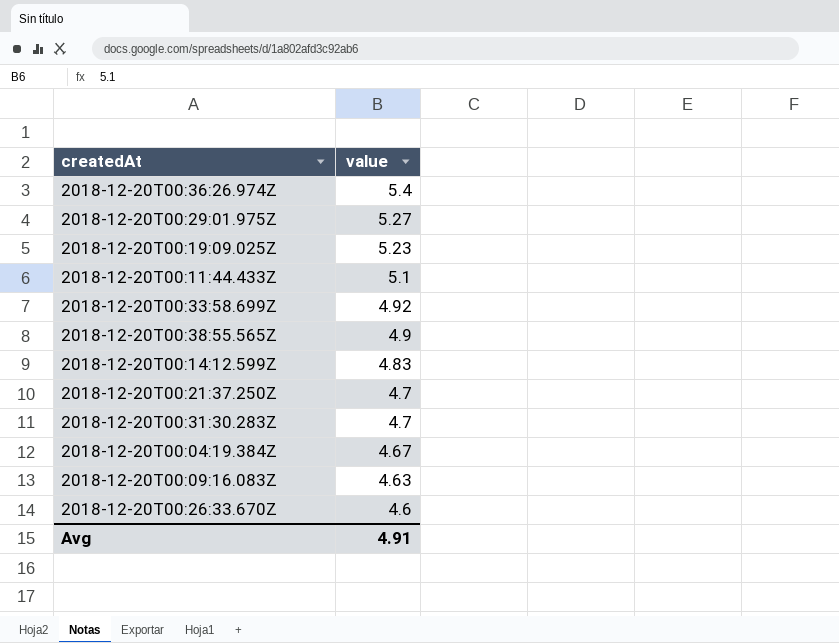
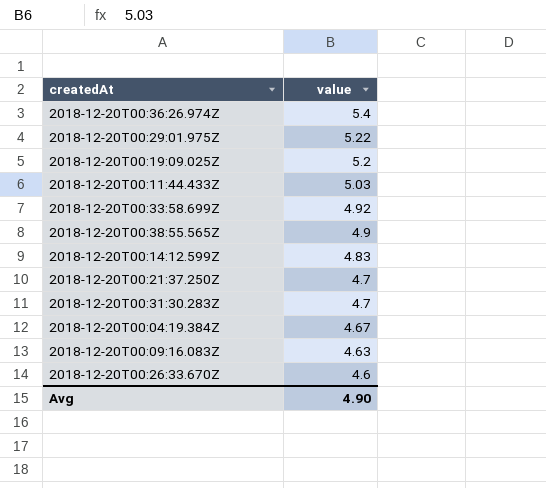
2018-12-20T00:29:01.975Z | value: 5.27 -> 5.22
2018-12-20T00:19:09.025Z | value: 5.23 -> 5.2
2018-12-20T00:11:44.433Z | value: 5.1 -> 5.03
Avg | value: 4.91 -> 4.90

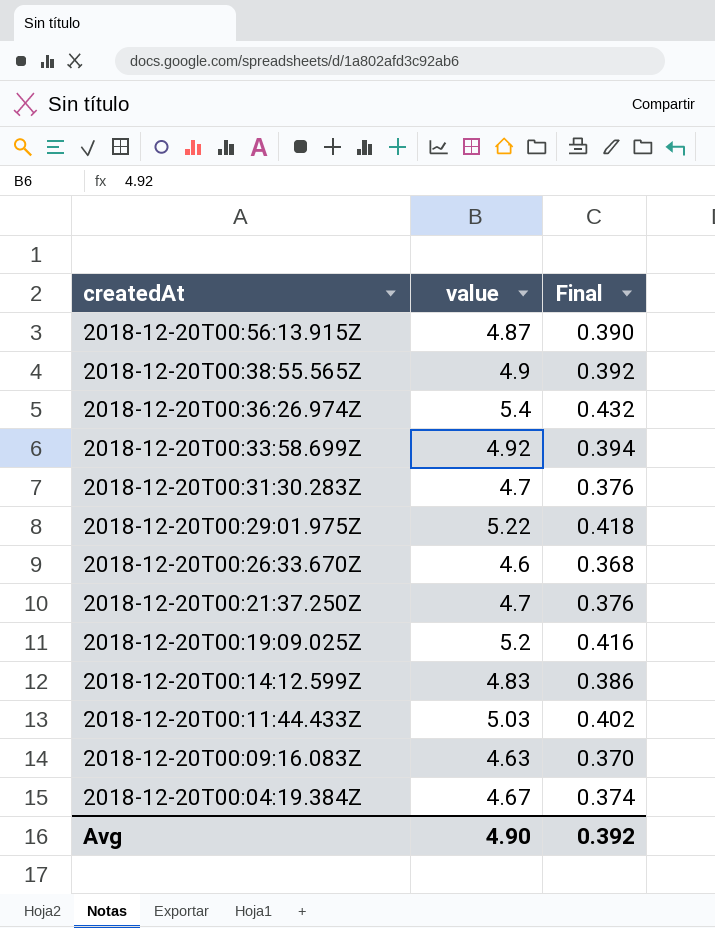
row order: value descending -> createdAt descending
column Final | formula: none -> [value] * 0.08
row 2018-12-20T00:56:13.915Z: none -> 4.87 | 0.390

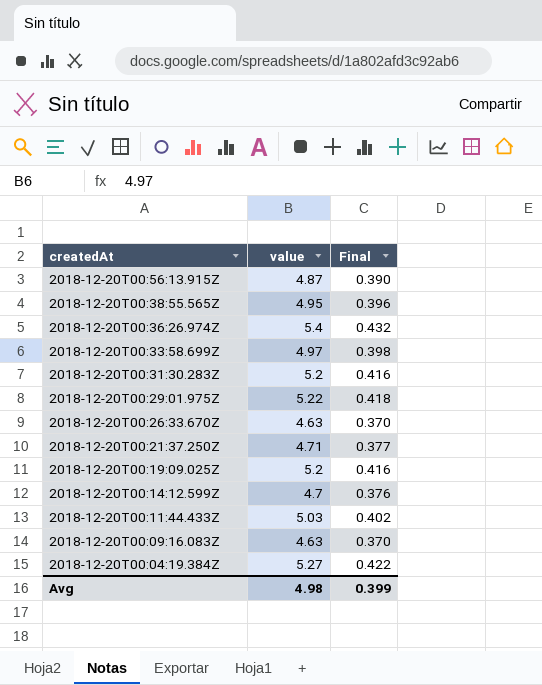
2018-12-20T00:38:55.565Z | value: 4.9 -> 4.95
2018-12-20T00:38:55.565Z | Final: 0.392 -> 0.396
2018-12-20T00:33:58.699Z | value: 4.92 -> 4.97
2018-12-20T00:33:58.699Z | Final: 0.394 -> 0.398
2018-12-20T00:31:30.283Z | value: 4.7 -> 5.2
2018-12-20T00:31:30.283Z | Final: 0.376 -> 0.416
2018-12-20T00:26:33.670Z | value: 4.6 -> 4.63
2018-12-20T00:26:33.670Z | Final: 0.368 -> 0.370
2018-12-20T00:21:37.250Z | value: 4.7 -> 4.71
2018-12-20T00:21:37.250Z | Final: 0.376 -> 0.377
2018-12-20T00:14:12.599Z | value: 4.83 -> 4.7
2018-12-20T00:14:12.599Z | Final: 0.386 -> 0.376
2018-12-20T00:04:19.384Z | value: 4.67 -> 5.27
2018-12-20T00:04:19.384Z | Final: 0.374 -> 0.422
Avg | value: 4.90 -> 4.98
Avg | Final: 0.392 -> 0.399

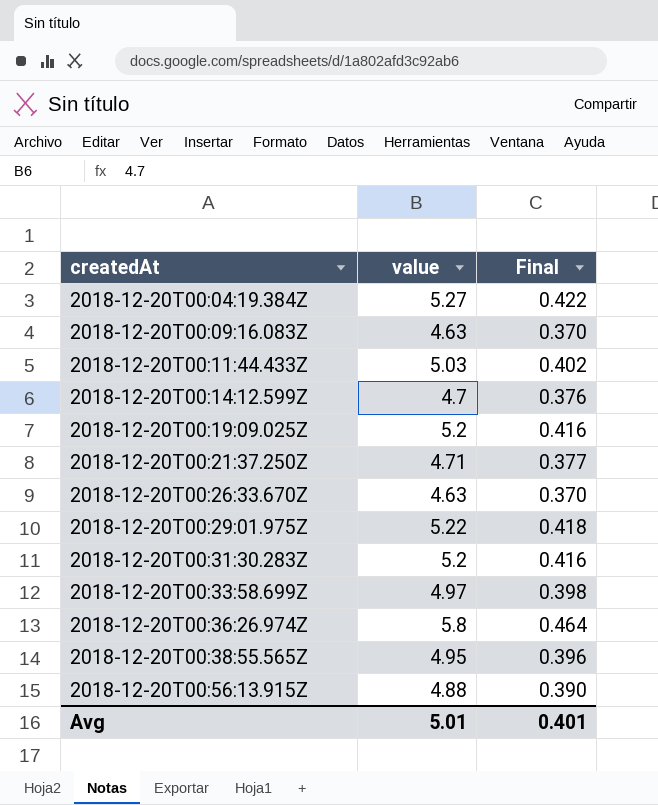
row order: createdAt descending -> createdAt ascending
2018-12-20T00:36:26.974Z | value: 5.4 -> 5.8
2018-12-20T00:36:26.974Z | Final: 0.432 -> 0.464
2018-12-20T00:56:13.915Z | value: 4.87 -> 4.88
Avg | value: 4.98 -> 5.01
Avg | Final: 0.399 -> 0.401

